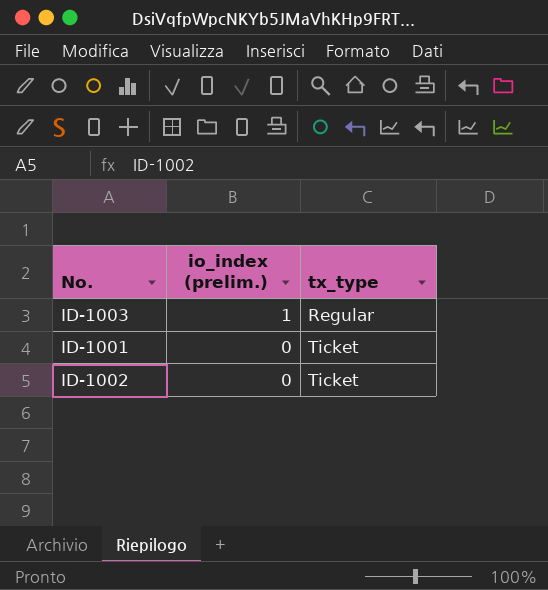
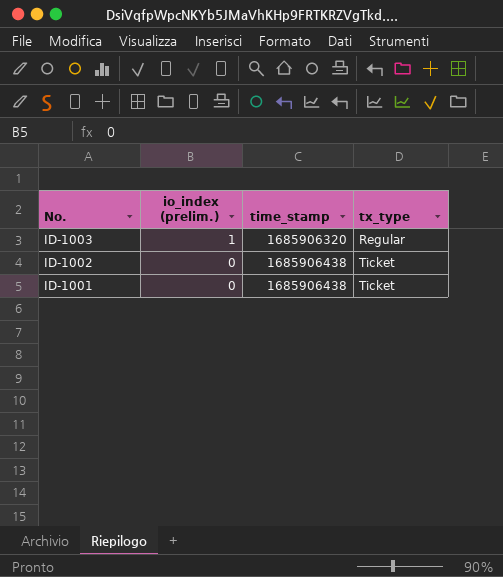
row order: io_index (prelim.) descending -> No. descending
column time_stamp | position: none -> 3

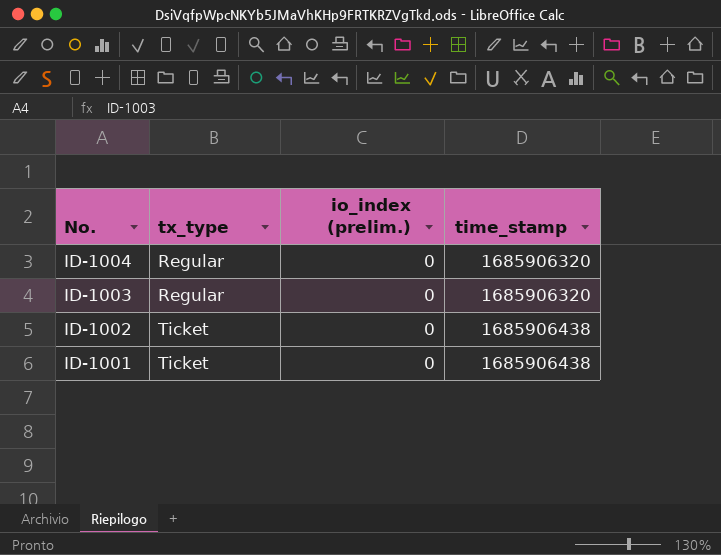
column tx_type | position: 4 -> 2
row ID-1004: none -> Regular | 0 | 1685906320
ID-1003 | io_index (prelim.): 1 -> 0

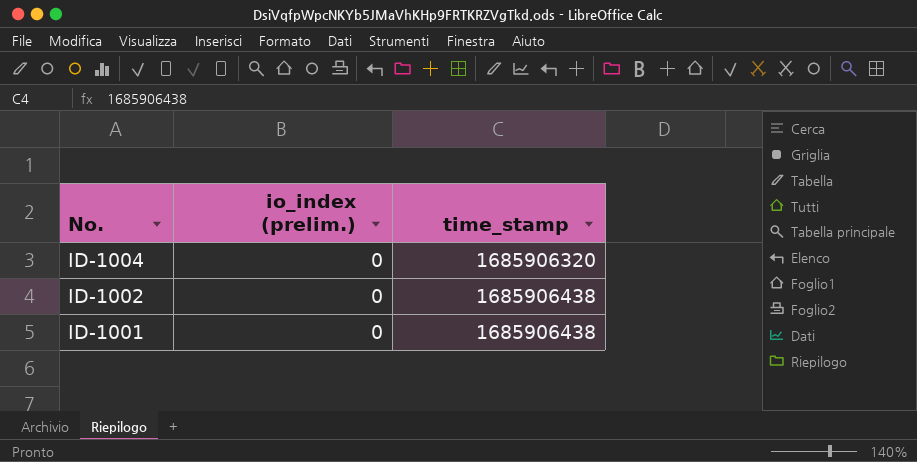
column tx_type | position: 2 -> none
row ID-1003: Regular | 0 | 1685906320 -> none

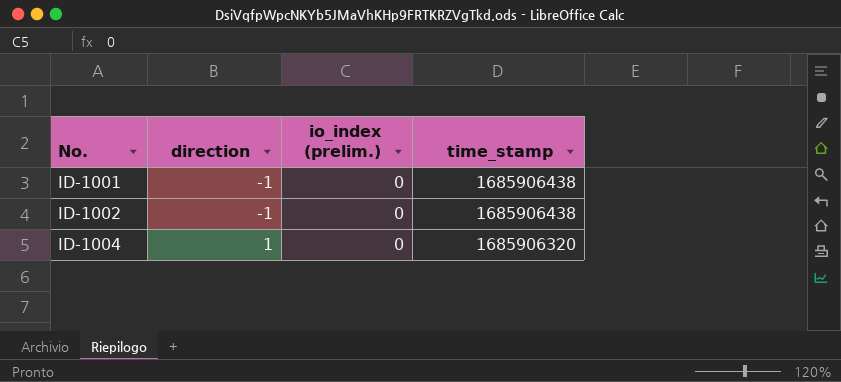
row order: No. descending -> No. ascending
column direction | position: none -> 2

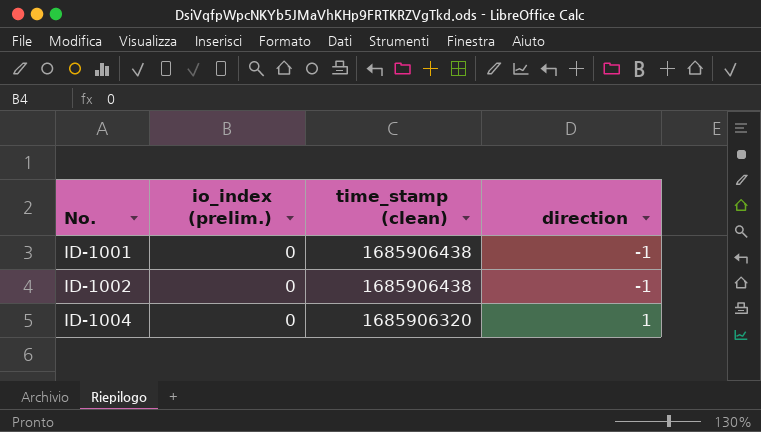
column name: time_stamp -> time_stamp (clean)
column direction | position: 2 -> 4

